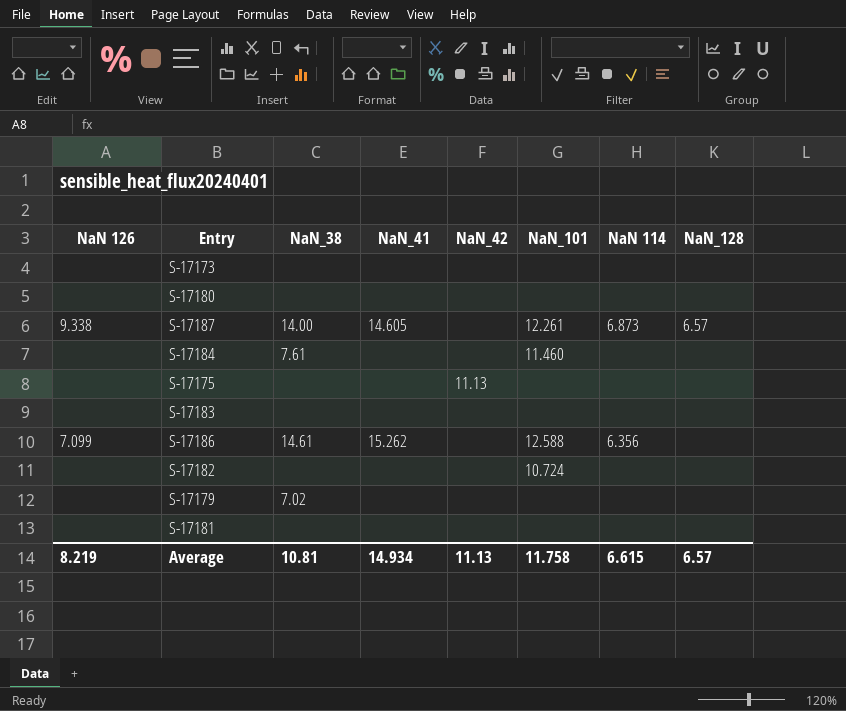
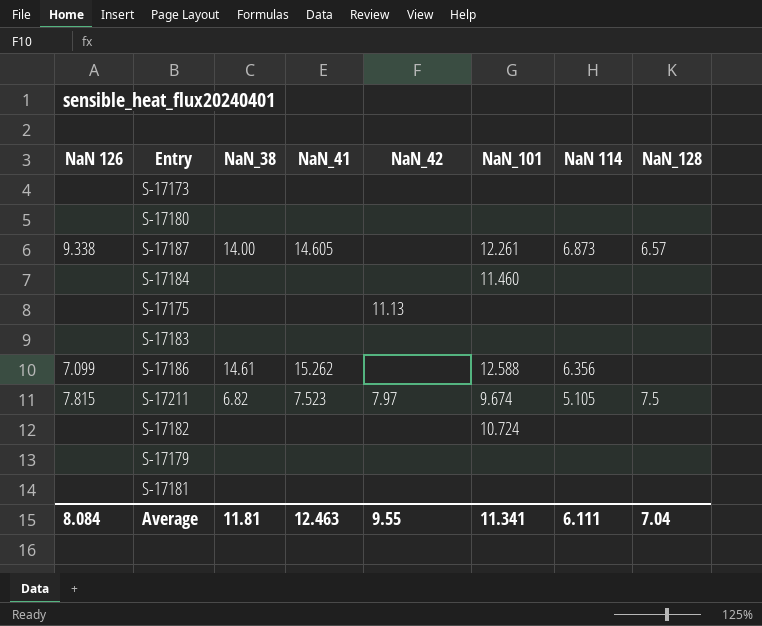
S-17184 | NaN_38: 7.61 -> none
row S-17211: none -> 7.815 | 6.82 | 7.523 | 7.97 | 9.674 | 5.105 | 7.5
S-17179 | NaN_38: 7.02 -> none
Average | NaN 126: 8.219 -> 8.084
Average | NaN_38: 10.81 -> 11.81
Average | NaN_41: 14.934 -> 12.463
Average | NaN_42: 11.13 -> 9.55
Average | NaN_101: 11.758 -> 11.341
Average | NaN 114: 6.615 -> 6.111
Average | NaN_128: 6.57 -> 7.04

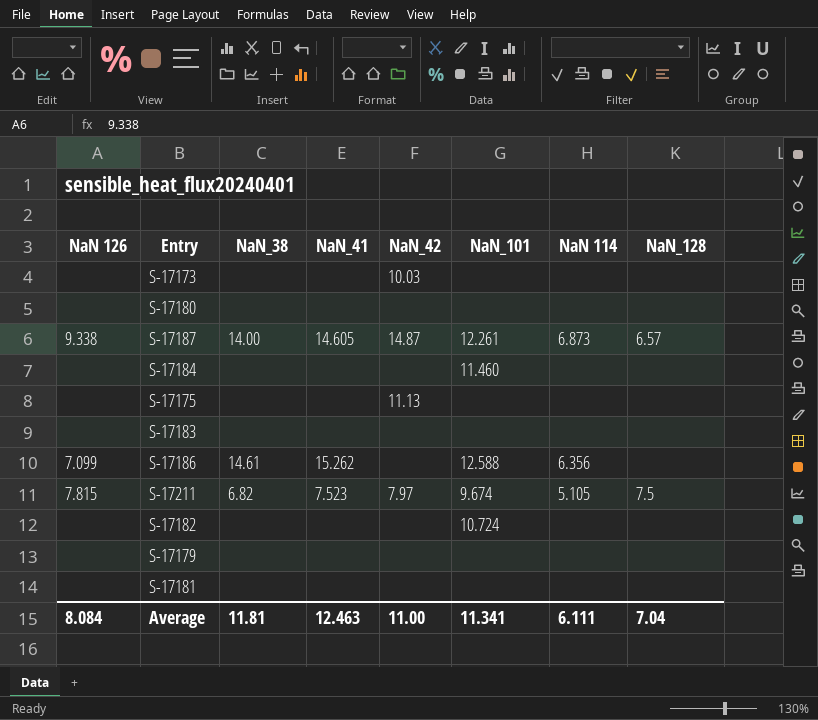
S-17173 | NaN_42: none -> 10.03
S-17187 | NaN_42: none -> 14.87
Average | NaN_42: 9.55 -> 11.00

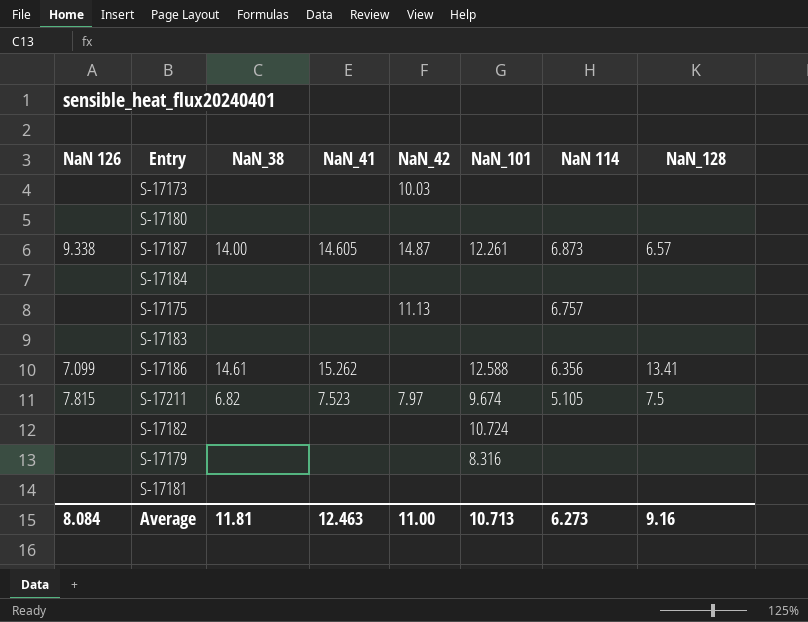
S-17184 | NaN_101: 11.460 -> none
S-17175 | NaN 114: none -> 6.757
S-17186 | NaN_128: none -> 13.41
S-17179 | NaN_101: none -> 8.316
Average | NaN_101: 11.341 -> 10.713
Average | NaN 114: 6.111 -> 6.273
Average | NaN_128: 7.04 -> 9.16

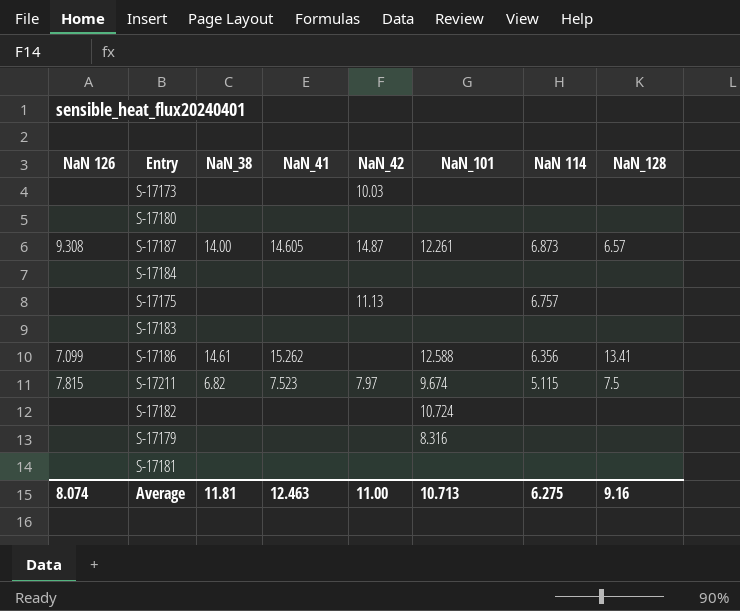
S-17187 | NaN 126: 9.338 -> 9.308
S-17211 | NaN 114: 5.105 -> 5.115
Average | NaN 126: 8.084 -> 8.074
Average | NaN 114: 6.273 -> 6.275

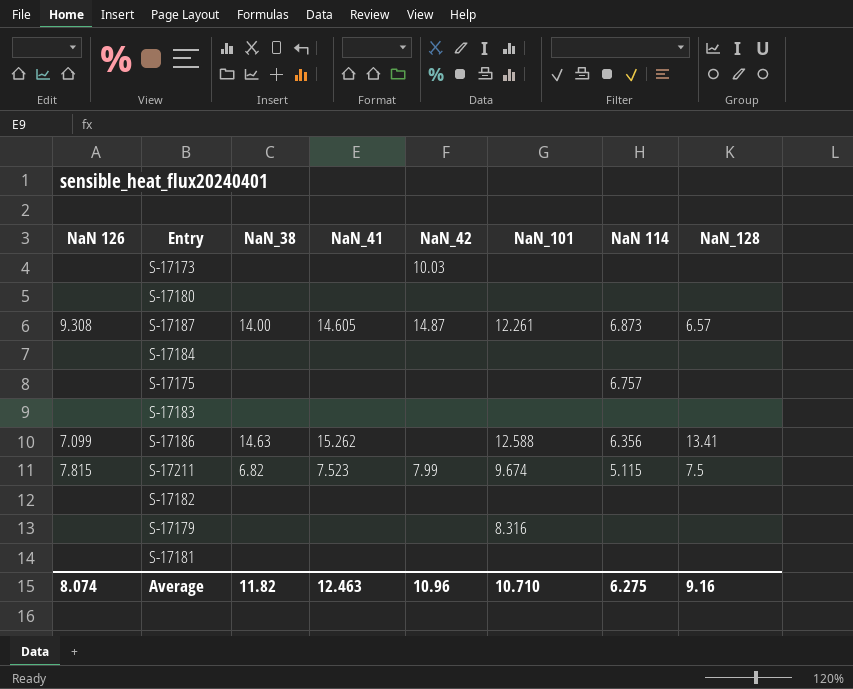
S-17175 | NaN_42: 11.13 -> none
S-17186 | NaN_38: 14.61 -> 14.63
S-17211 | NaN_42: 7.97 -> 7.99
S-17182 | NaN_101: 10.724 -> none
Average | NaN_38: 11.81 -> 11.82
Average | NaN_42: 11.00 -> 10.96
Average | NaN_101: 10.713 -> 10.710

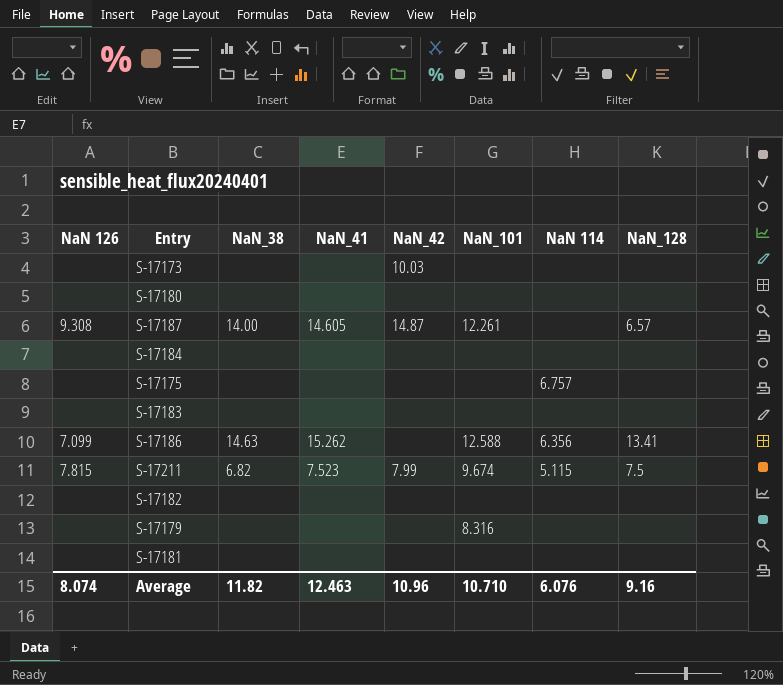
S-17187 | NaN 114: 6.873 -> none
Average | NaN 114: 6.275 -> 6.076

